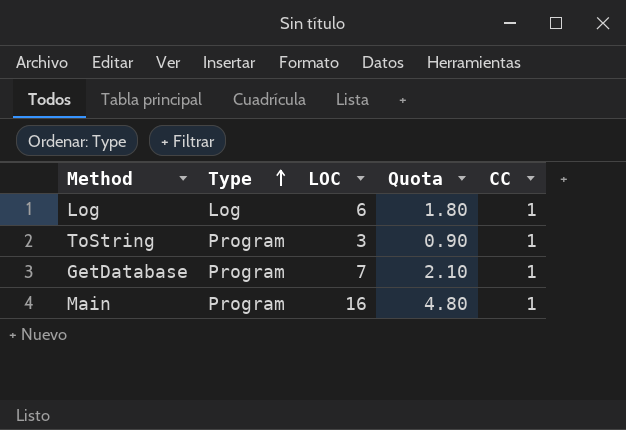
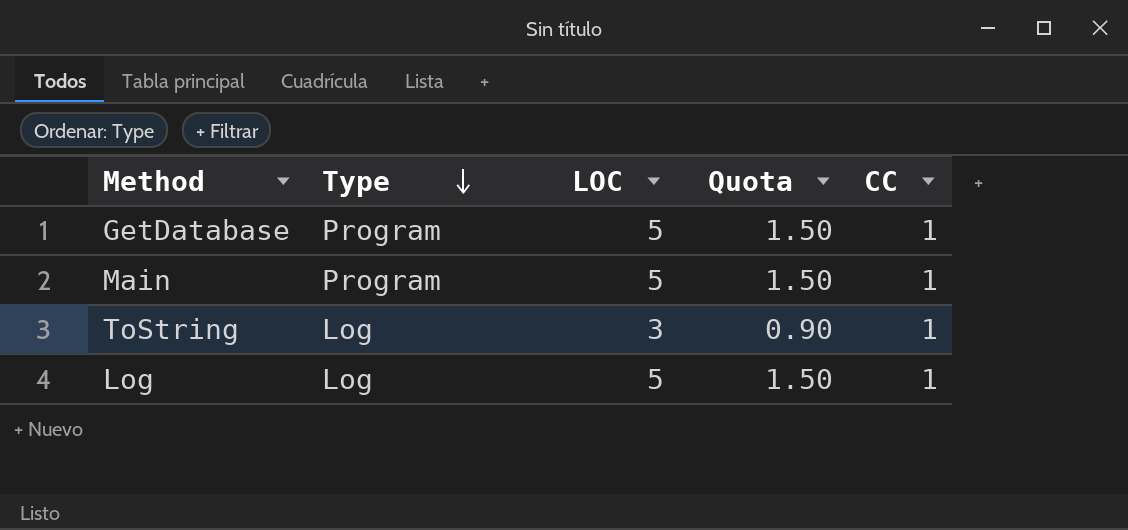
row order: Type ascending -> Type descending
GetDatabase | LOC: 7 -> 5
GetDatabase | Quota: 2.10 -> 1.50
Main | LOC: 16 -> 5
Main | Quota: 4.80 -> 1.50
ToString | Type: Program -> Log
Log | LOC: 6 -> 5
Log | Quota: 1.80 -> 1.50

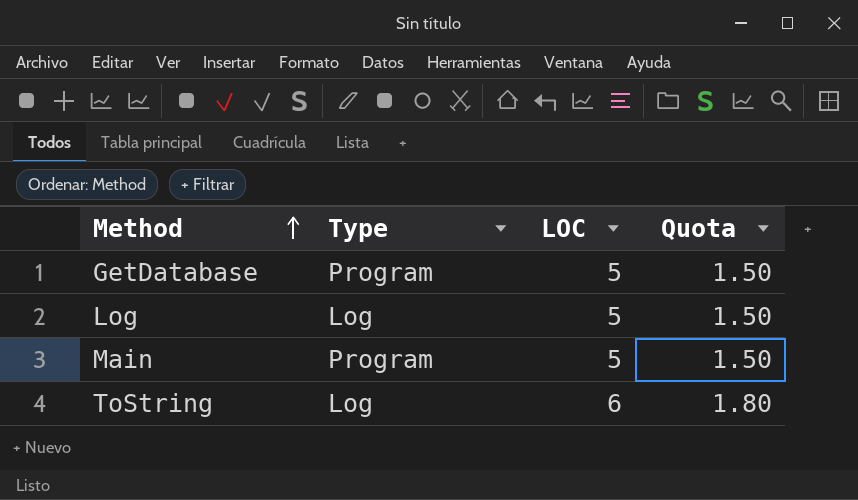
row order: Type descending -> Method ascending
column CC | position: 5 -> none
ToString | LOC: 3 -> 6
ToString | Quota: 0.90 -> 1.80

